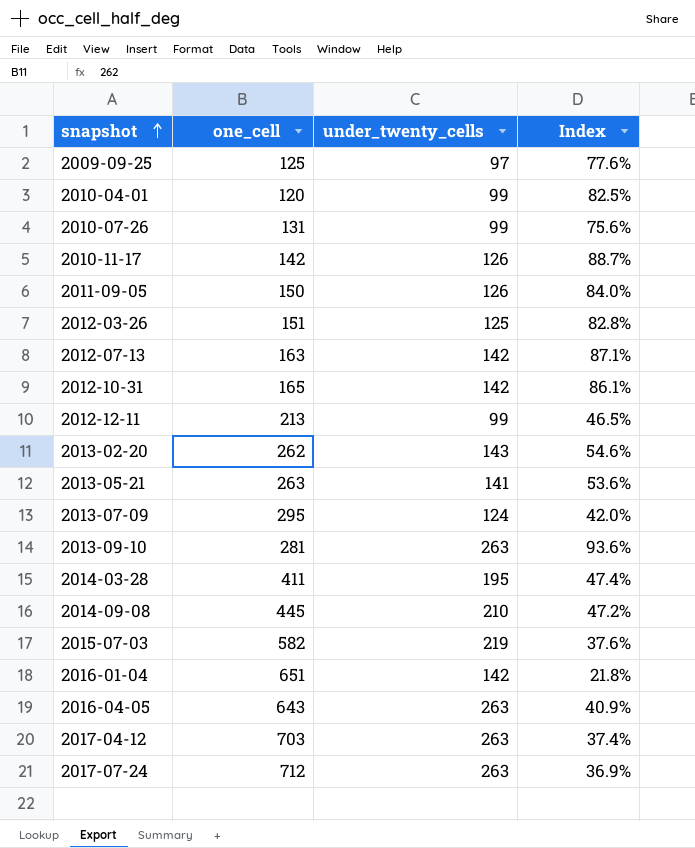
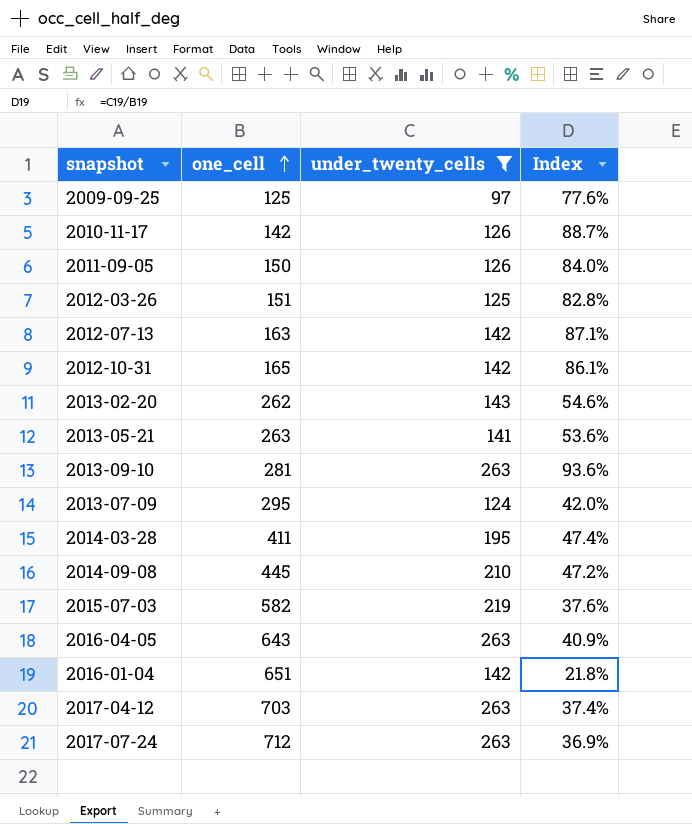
filter: none -> under_twenty_cells != 99
row order: snapshot ascending -> one_cell ascending

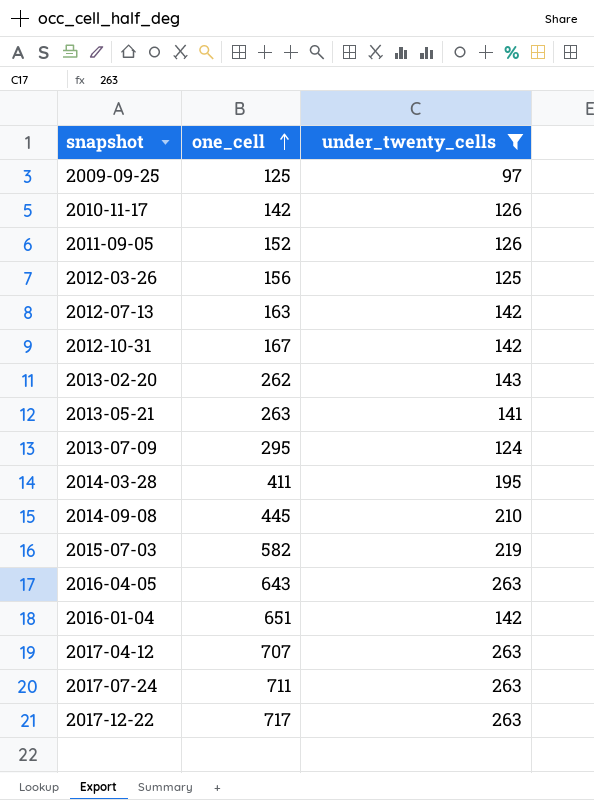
column Index | formula: [under_twenty_cells] / [one_cell] -> none
row 2013-09-10: 281 | 263 | 93.6% -> none
2011-09-05 | one_cell: 150 -> 152
2012-03-26 | one_cell: 151 -> 156
2012-10-31 | one_cell: 165 -> 167
2017-04-12 | one_cell: 703 -> 707
2017-07-24 | one_cell: 712 -> 711
row 2017-12-22: none -> 717 | 263

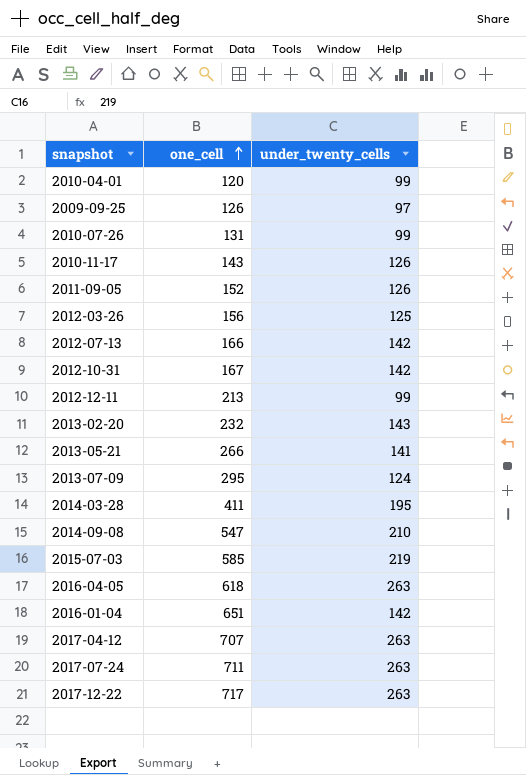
filter: under_twenty_cells != 99 -> none
2009-09-25 | one_cell: 125 -> 126
2010-11-17 | one_cell: 142 -> 143
2012-07-13 | one_cell: 163 -> 166
2013-02-20 | one_cell: 262 -> 232
2013-05-21 | one_cell: 263 -> 266
2014-09-08 | one_cell: 445 -> 547
2015-07-03 | one_cell: 582 -> 585
2016-04-05 | one_cell: 643 -> 618

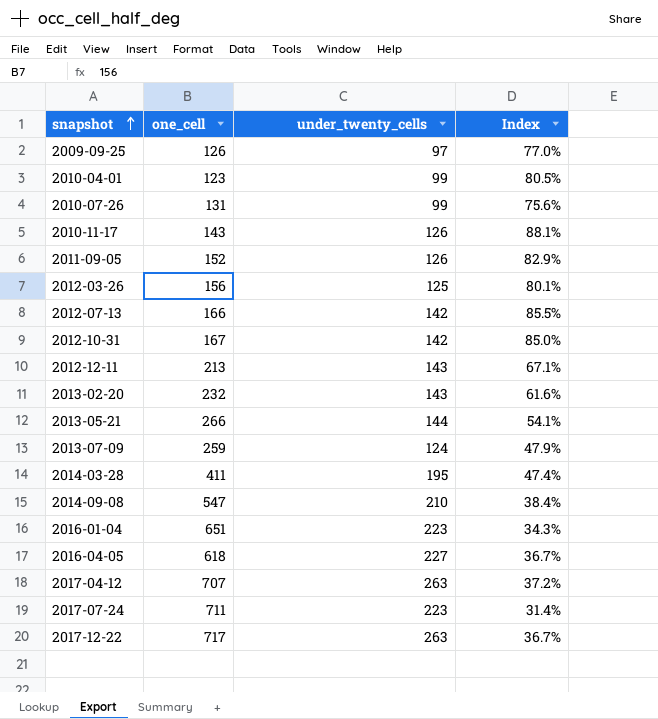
row order: one_cell ascending -> snapshot ascending
column Index | formula: none -> [under_twenty_cells] / [one_cell]
row 2015-07-03: 585 | 219 -> none
2010-04-01 | one_cell: 120 -> 123
2012-12-11 | under_twenty_cells: 99 -> 143
2013-05-21 | under_twenty_cells: 141 -> 144
2013-07-09 | one_cell: 295 -> 259
2016-01-04 | under_twenty_cells: 142 -> 223
2016-04-05 | under_twenty_cells: 263 -> 227
2017-07-24 | under_twenty_cells: 263 -> 223

